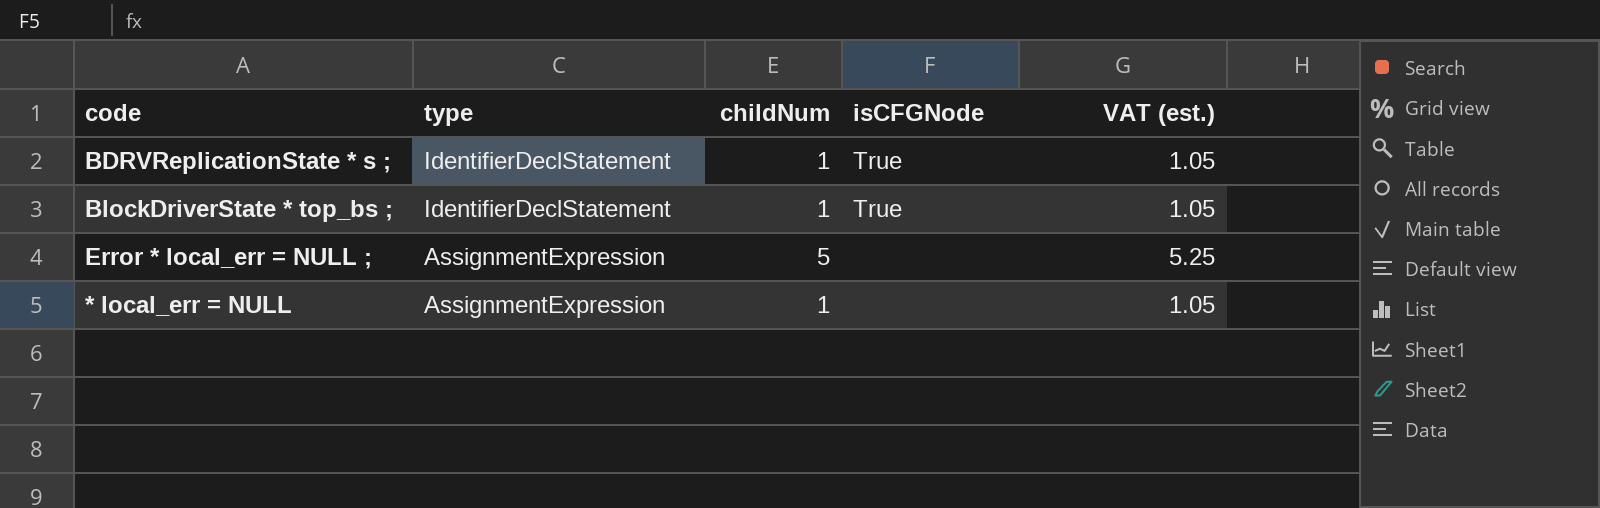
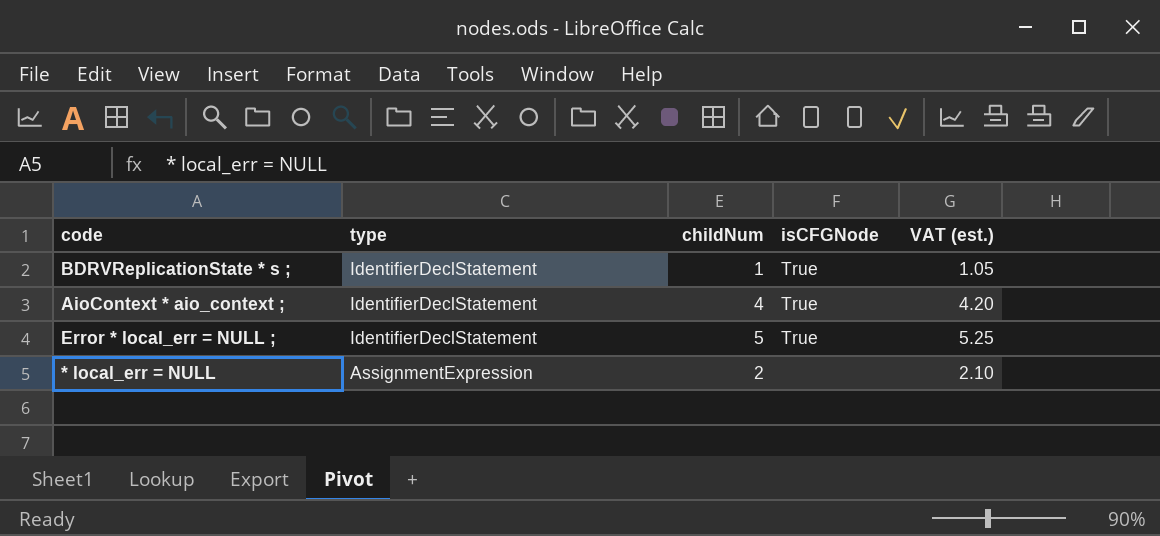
row BlockDriverState * top_bs ;: IdentifierDeclStatement | 1 | True | 1.05 -> none
row AioContext * aio_context ;: none -> IdentifierDeclStatement | 4 | True | 4.20
Error * local_err = NULL ; | type: AssignmentExpression -> IdentifierDeclStatement
Error * local_err = NULL ; | isCFGNode: none -> True
* local_err = NULL | childNum: 1 -> 2
* local_err = NULL | VAT (est.): 1.05 -> 2.10

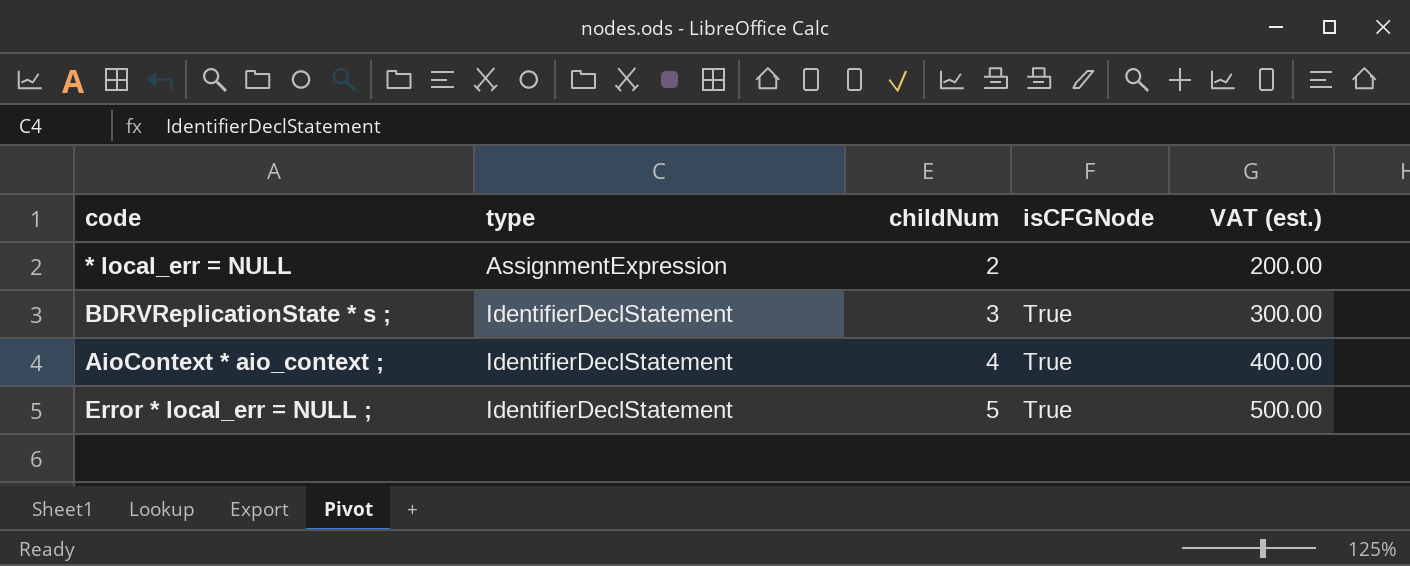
row order: type descending -> type ascending
column VAT (est.) | formula: [childNum] * 1.05 -> [childNum] * 100
BDRVReplicationState * s ; | childNum: 1 -> 3

